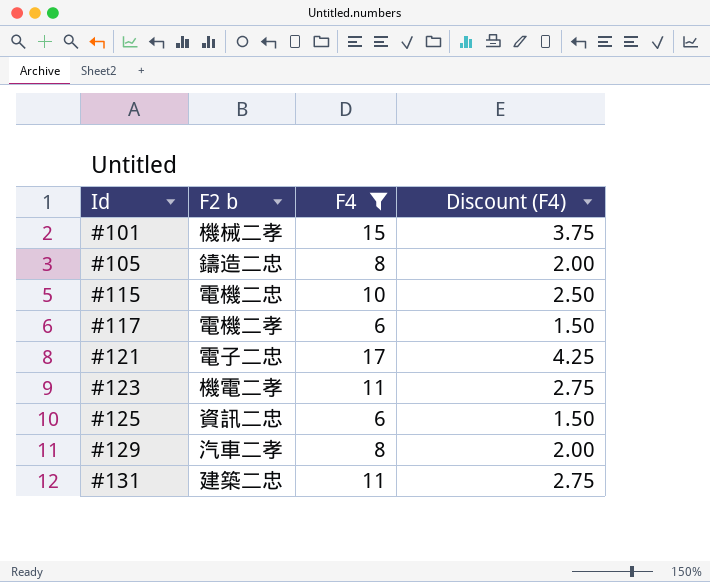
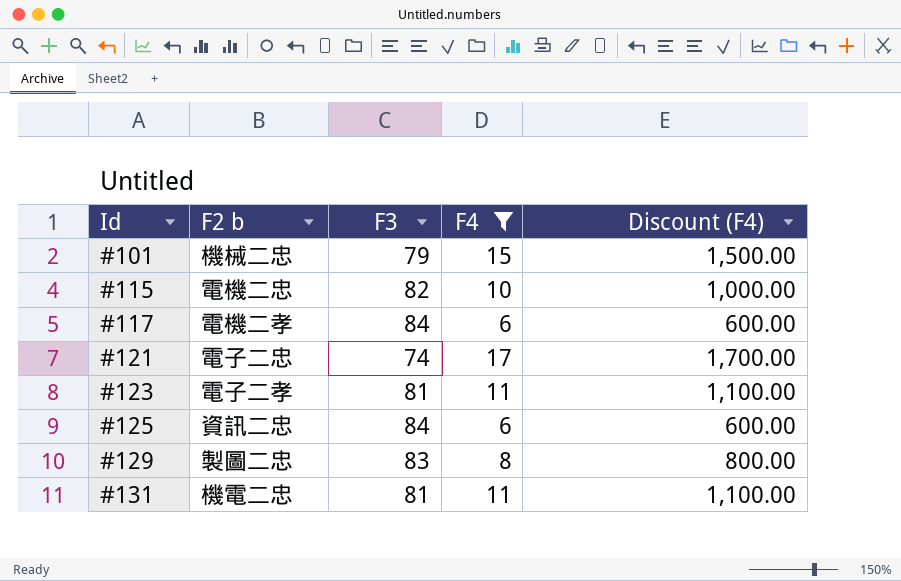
column F3 | position: none -> 3
column Discount (F4) | formula: [F4] * 0.25 -> [F4] * 100
row #105: 鑄造二忠 | 8 | 2.00 -> none
#101 | F2 b: 機械二孝 -> 機械二忠
#123 | F2 b: 機電二孝 -> 電子二孝
#129 | F2 b: 汽車二孝 -> 製圖二忠
#131 | F2 b: 建築二忠 -> 機電二忠

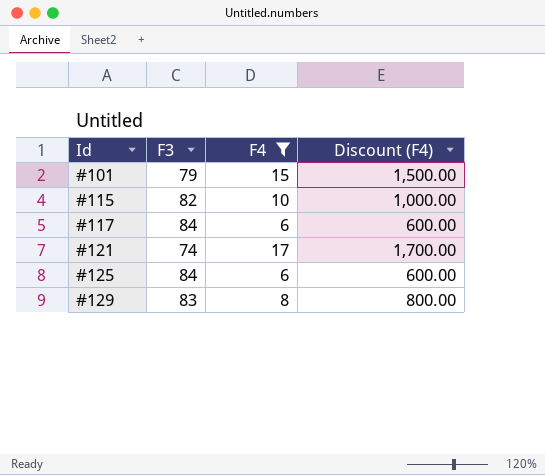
column F2 b | position: 2 -> none
row #123: 電子二孝 | 81 | 11 | 1,100.00 -> none
row #131: 機電二忠 | 81 | 11 | 1,100.00 -> none

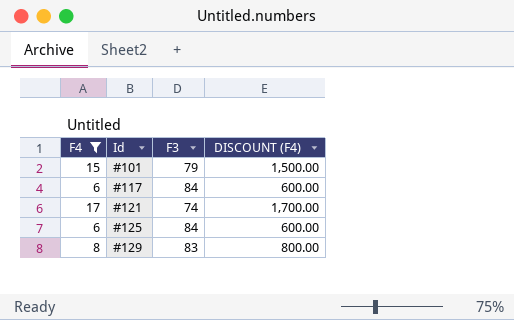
column F4 | position: 3 -> 1
column name: Discount (F4) -> DISCOUNT (F4)
row #115: 82 | 10 | 1,000.00 -> none

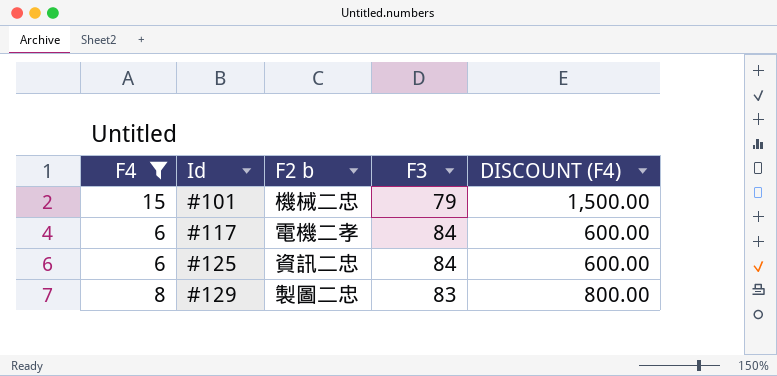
column F2 b | position: none -> 3
row #121: 17 | 74 | 1,700.00 -> none

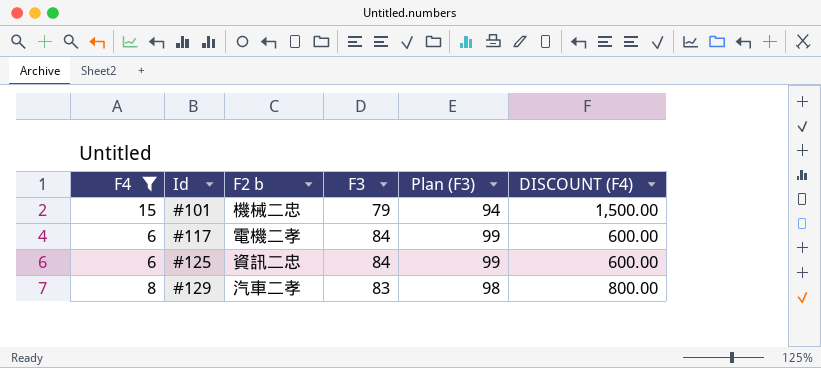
column Plan (F3) | formula: none -> [F3] + 15
#129 | F2 b: 製圖二忠 -> 汽車二孝

